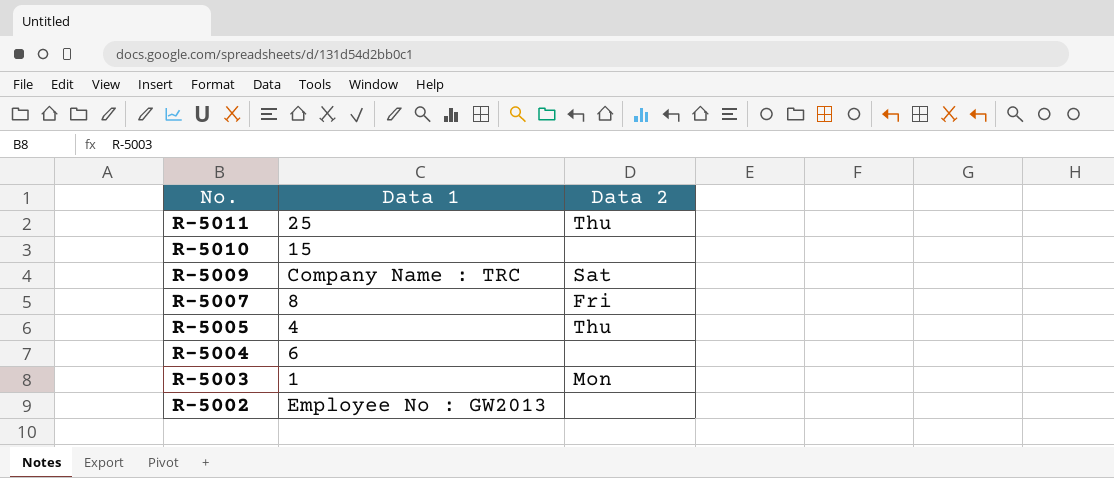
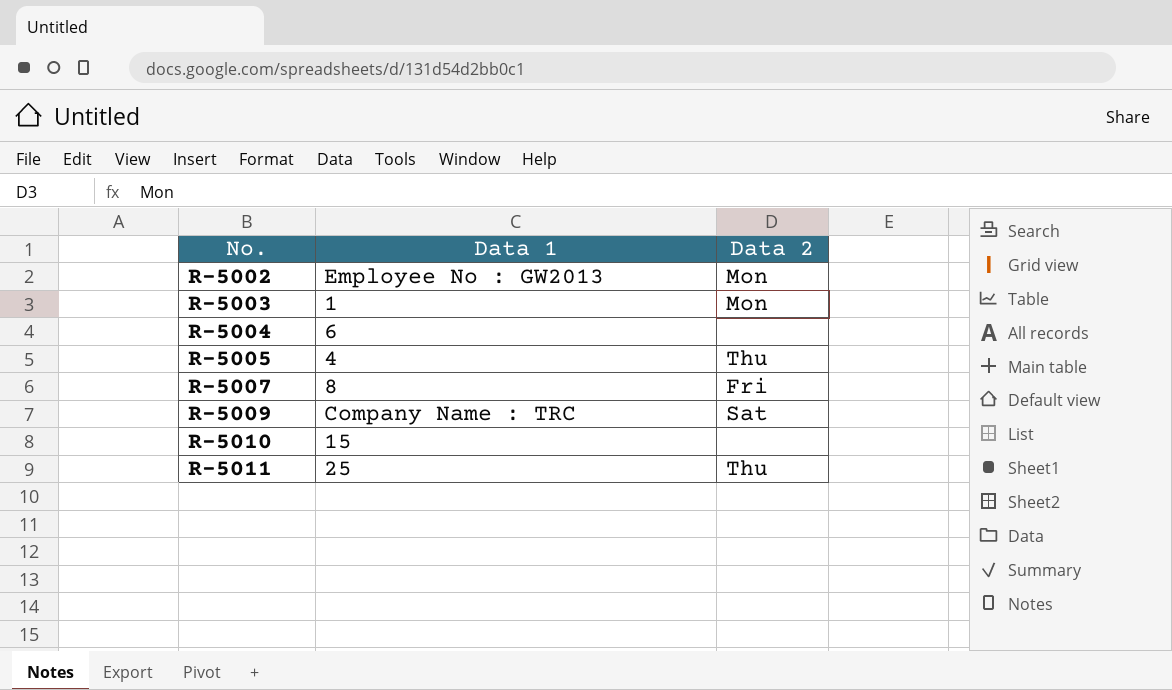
row order: No. descending -> No. ascending
R-5002 | Data 2: none -> Mon

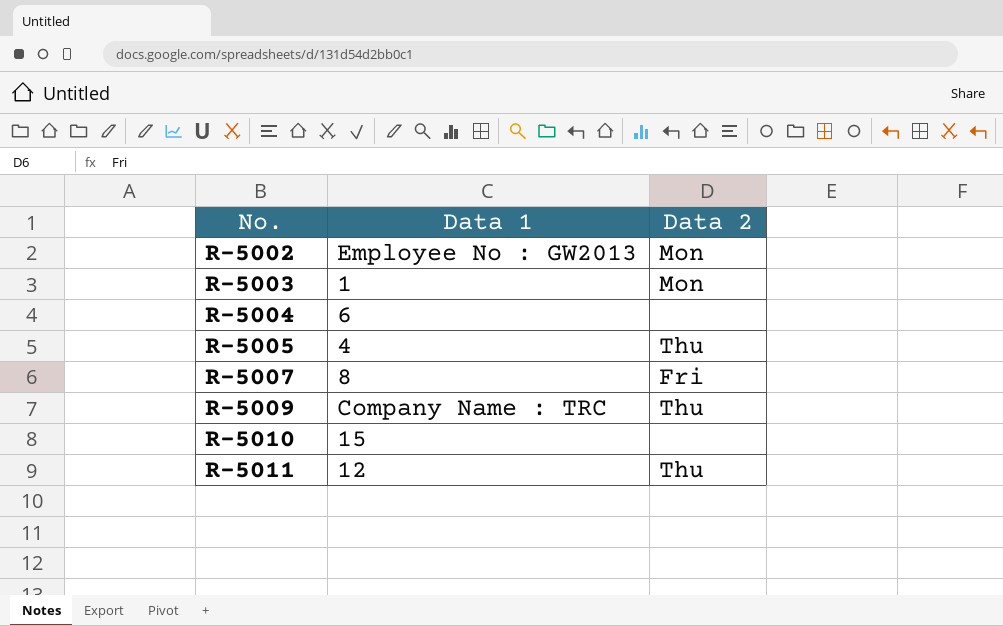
R-5009 | Data 2: Sat -> Thu
R-5011 | Data 1: 25 -> 12

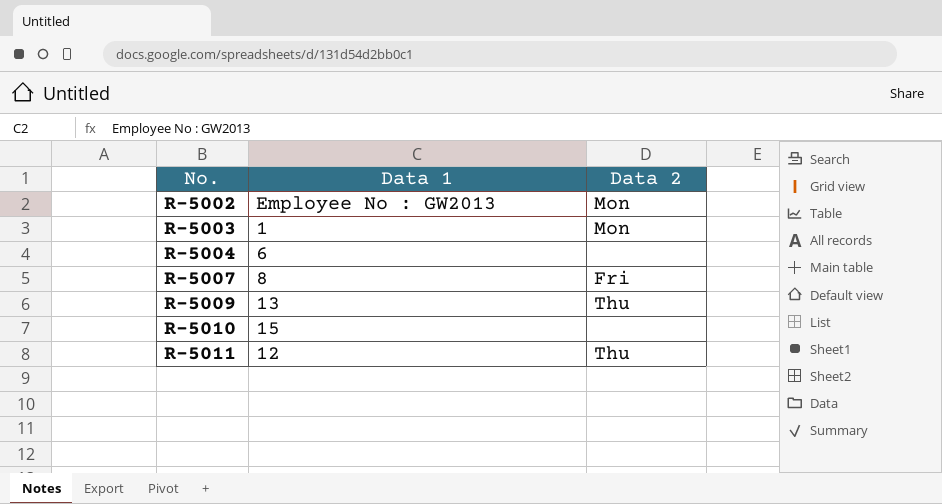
row R-5005: 4 | Thu -> none
R-5009 | Data 1: Company Name : TRC -> 13

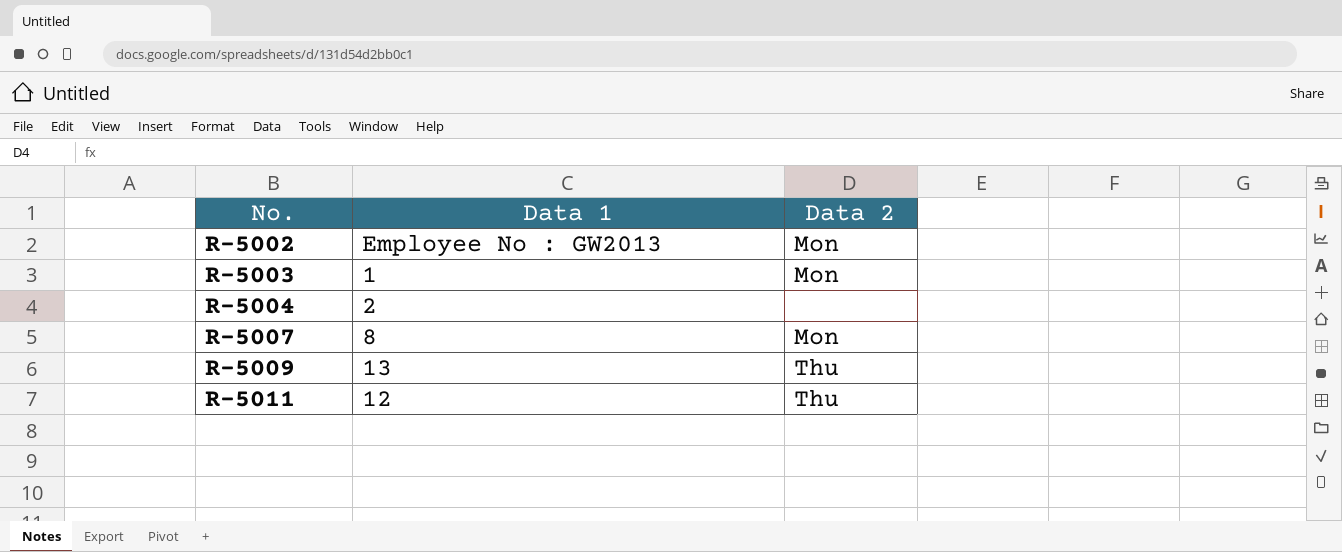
row R-5010: 15 | none -> none
R-5004 | Data 1: 6 -> 2
R-5007 | Data 2: Fri -> Mon

